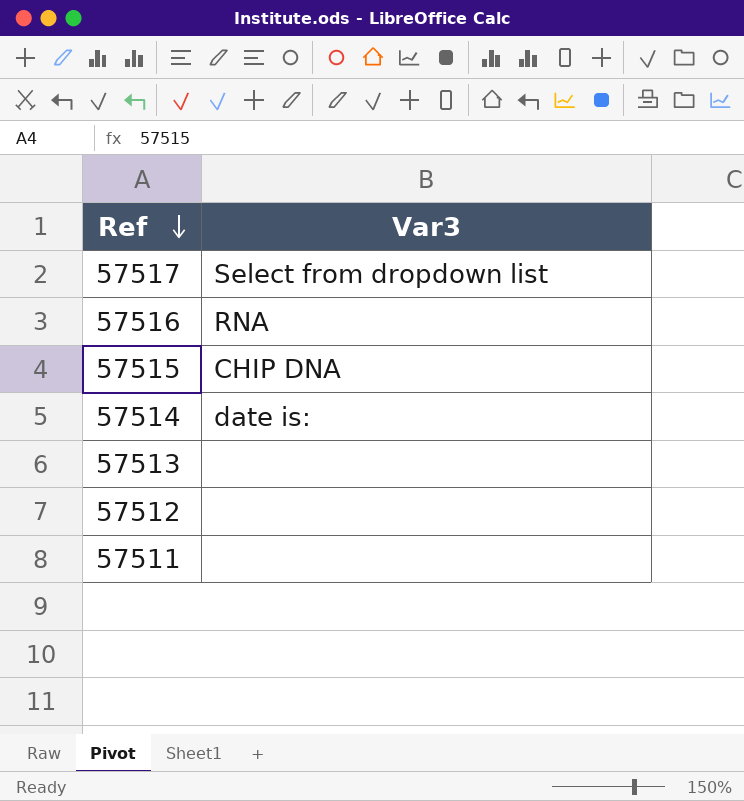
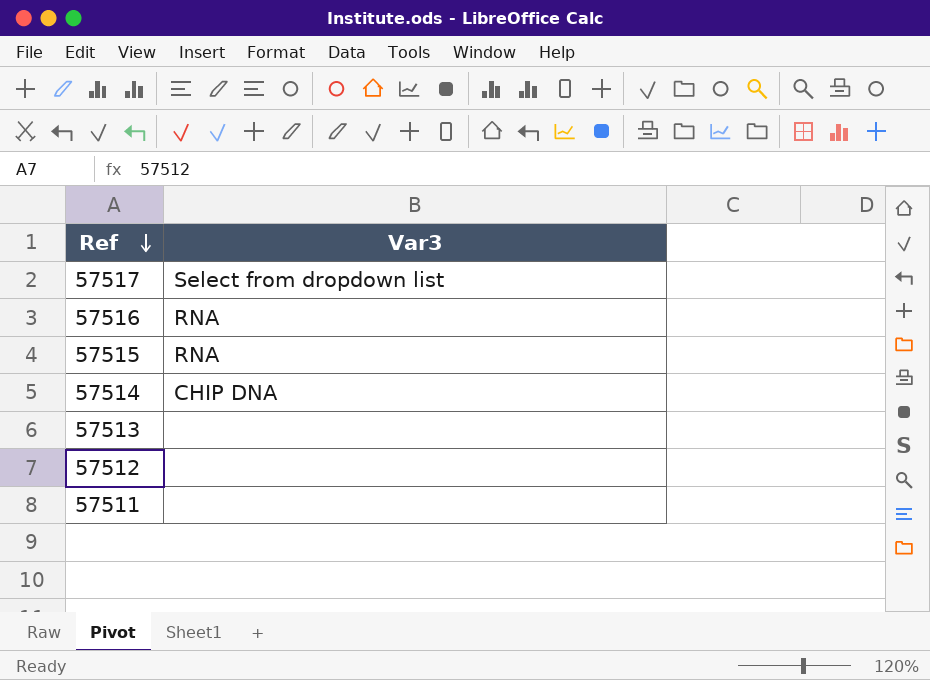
57515 | Var3: CHIP DNA -> RNA
57514 | Var3: date is: -> CHIP DNA

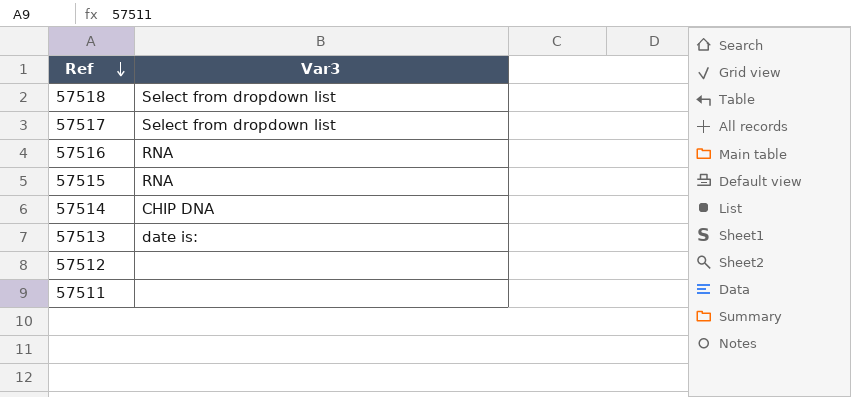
row 57518: none -> Select from dropdown list
57513 | Var3: none -> date is:

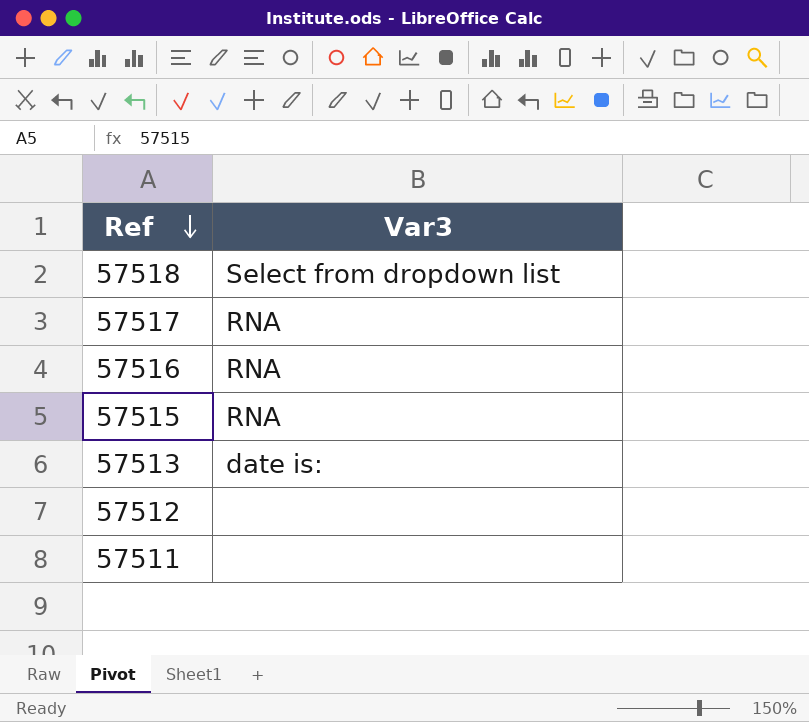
row 57514: CHIP DNA -> none
57517 | Var3: Select from dropdown list -> RNA

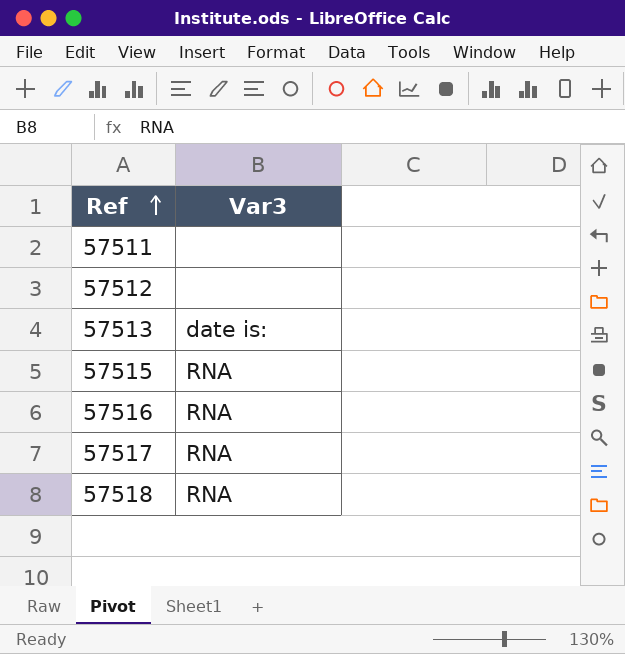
row order: Ref descending -> Ref ascending
57518 | Var3: Select from dropdown list -> RNA

